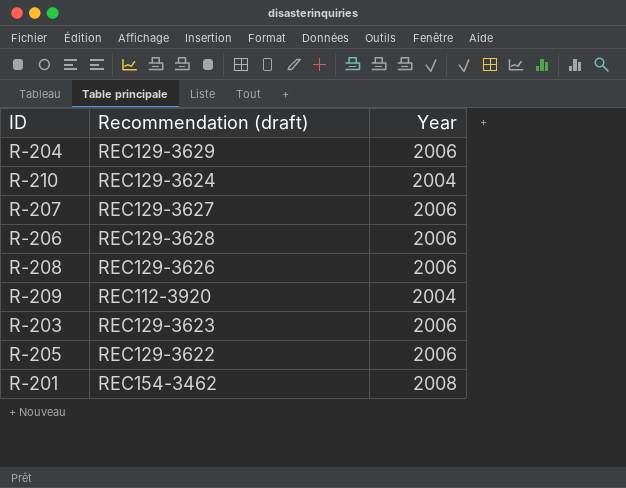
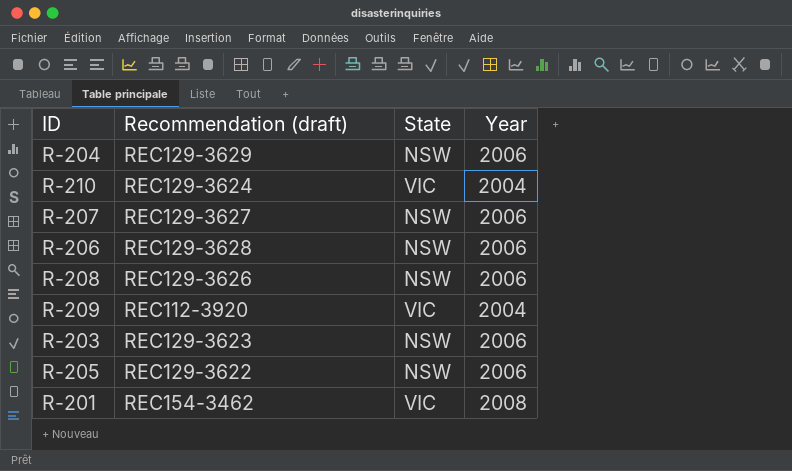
column State | position: none -> 3

